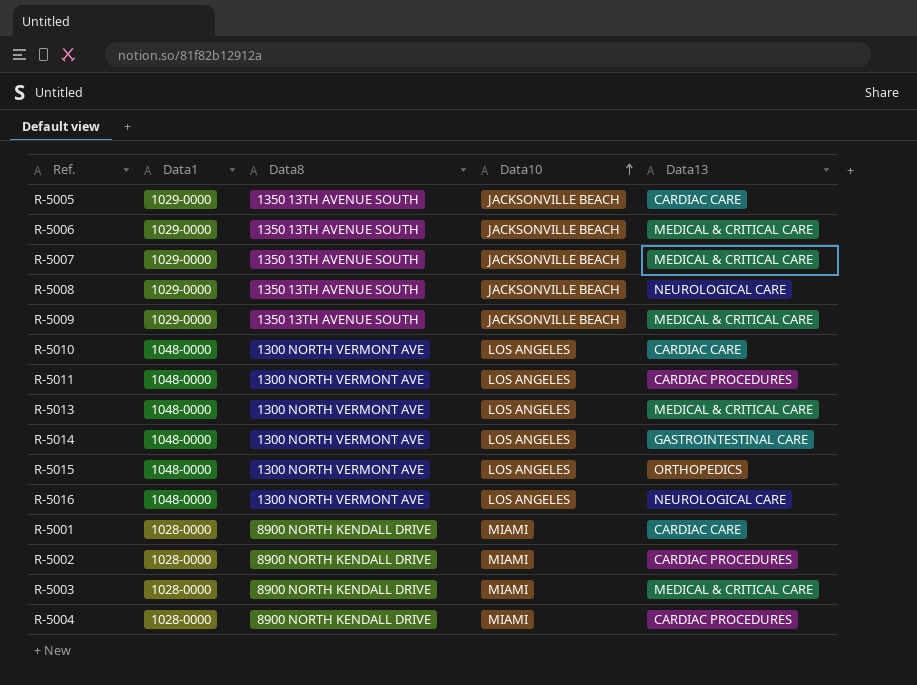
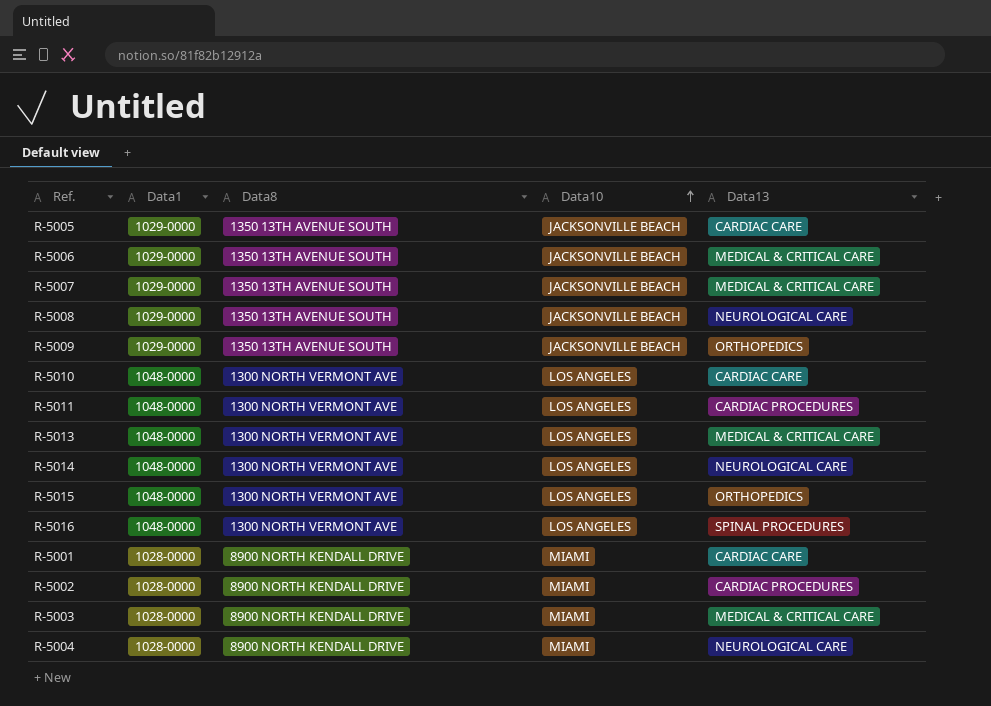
R-5009 | Data13: MEDICAL & CRITICAL CARE -> ORTHOPEDICS
R-5014 | Data13: GASTROINTESTINAL CARE -> NEUROLOGICAL CARE
R-5016 | Data13: NEUROLOGICAL CARE -> SPINAL PROCEDURES
R-5004 | Data13: CARDIAC PROCEDURES -> NEUROLOGICAL CARE

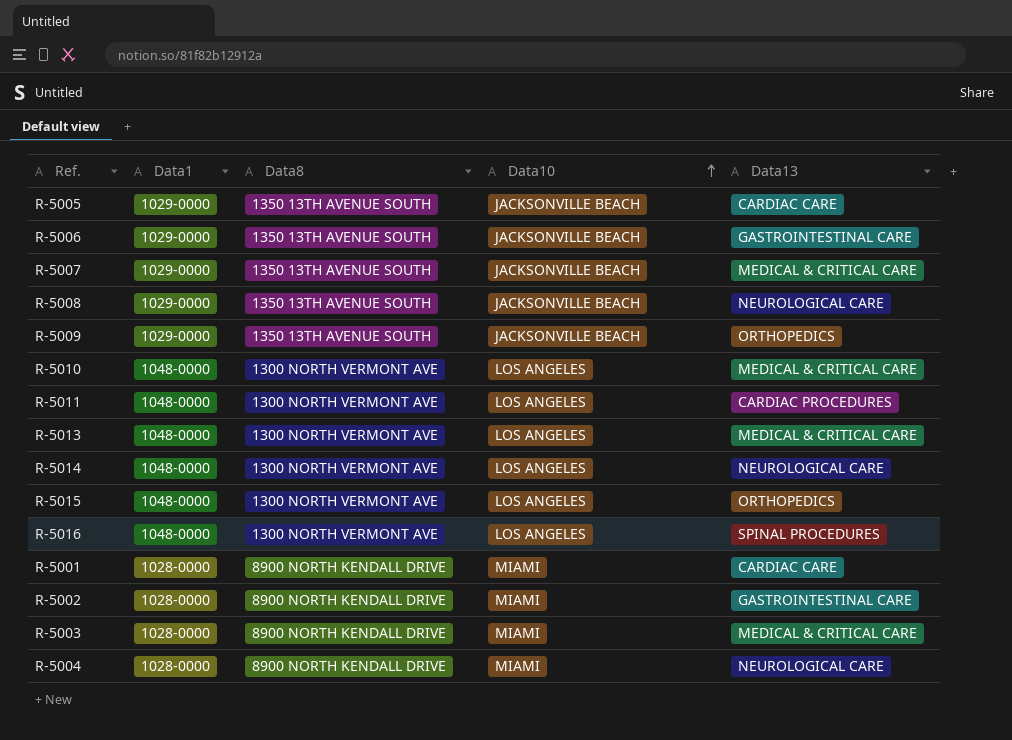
R-5006 | Data13: MEDICAL & CRITICAL CARE -> GASTROINTESTINAL CARE
R-5010 | Data13: CARDIAC CARE -> MEDICAL & CRITICAL CARE
R-5002 | Data13: CARDIAC PROCEDURES -> GASTROINTESTINAL CARE

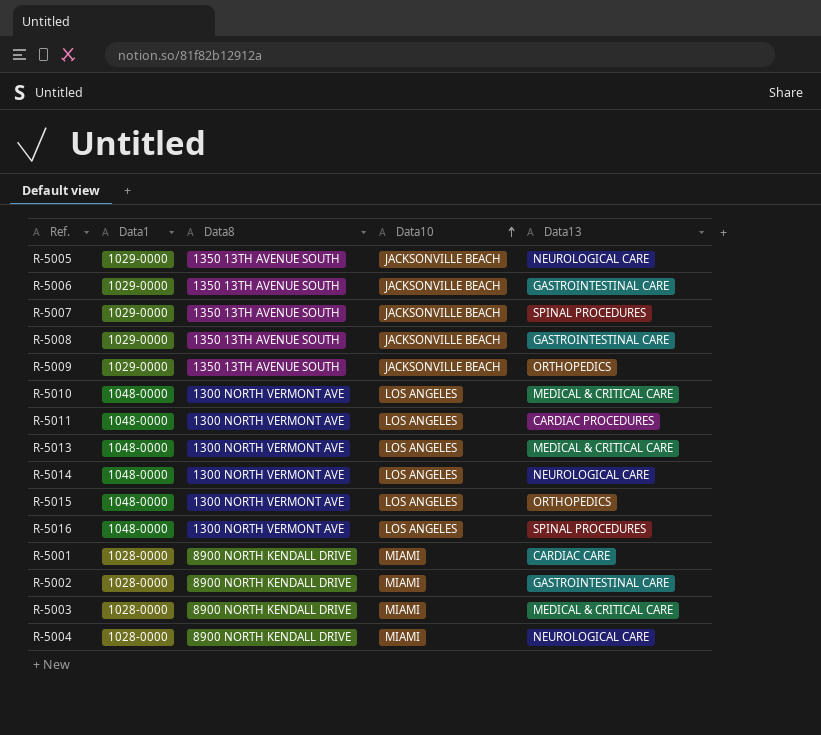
R-5005 | Data13: CARDIAC CARE -> NEUROLOGICAL CARE
R-5007 | Data13: MEDICAL & CRITICAL CARE -> SPINAL PROCEDURES
R-5008 | Data13: NEUROLOGICAL CARE -> GASTROINTESTINAL CARE

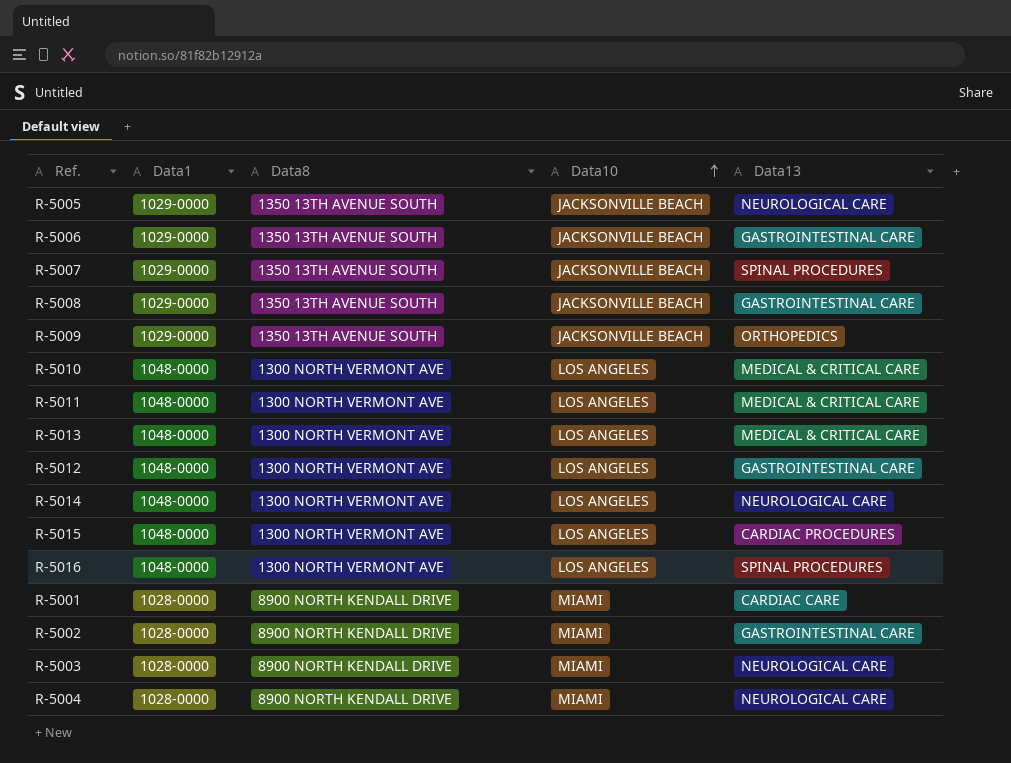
R-5011 | Data13: CARDIAC PROCEDURES -> MEDICAL & CRITICAL CARE
row R-5012: none -> 1048-0000 | 1300 NORTH VERMONT AVE | LOS ANGELES | GASTROINTESTINAL CARE
R-5015 | Data13: ORTHOPEDICS -> CARDIAC PROCEDURES
R-5003 | Data13: MEDICAL & CRITICAL CARE -> NEUROLOGICAL CARE

